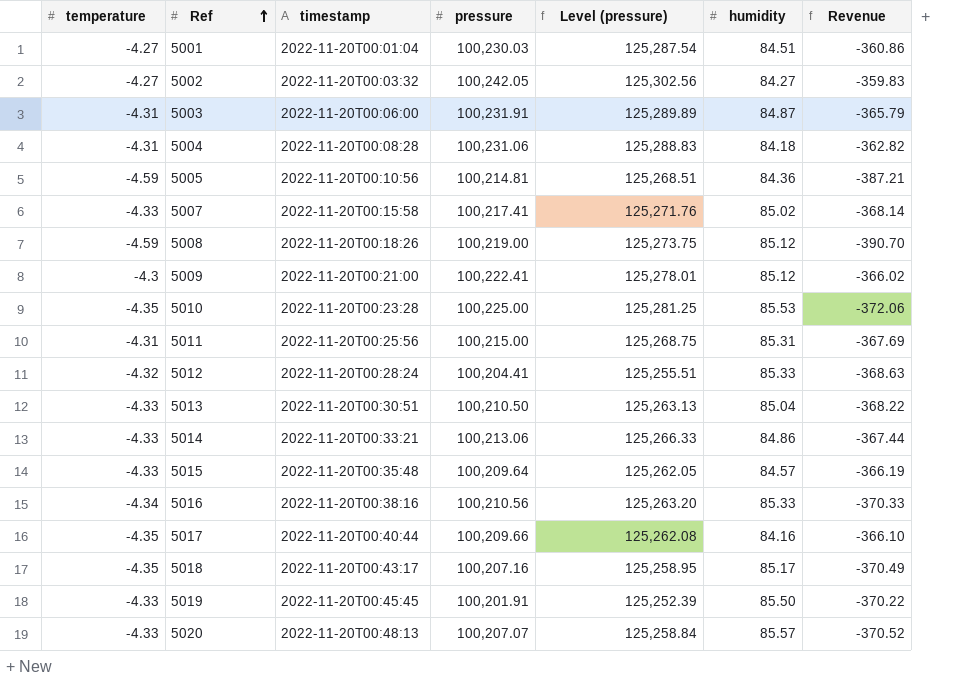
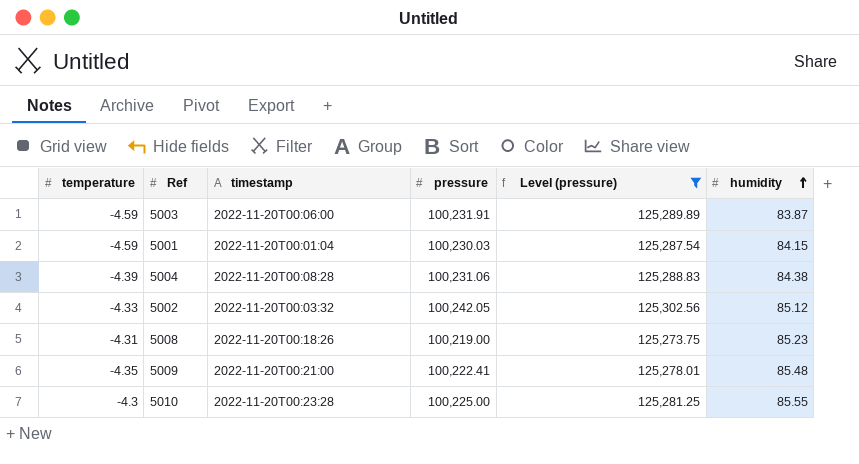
filter: none -> Level (pressure) >= 125,273.75
row order: Ref ascending -> humidity ascending
column Revenue | formula: [temperature] * [humidity] -> none
5003 | temperature: -4.31 -> -4.59
5003 | humidity: 84.87 -> 83.87
5001 | temperature: -4.27 -> -4.59
5001 | humidity: 84.51 -> 84.15
5004 | temperature: -4.31 -> -4.39
5004 | humidity: 84.18 -> 84.38
5002 | temperature: -4.27 -> -4.33
5002 | humidity: 84.27 -> 85.12
5008 | temperature: -4.59 -> -4.31
5008 | humidity: 85.12 -> 85.23
5009 | temperature: -4.3 -> -4.35
5009 | humidity: 85.12 -> 85.48
5010 | temperature: -4.35 -> -4.3
5010 | humidity: 85.53 -> 85.55

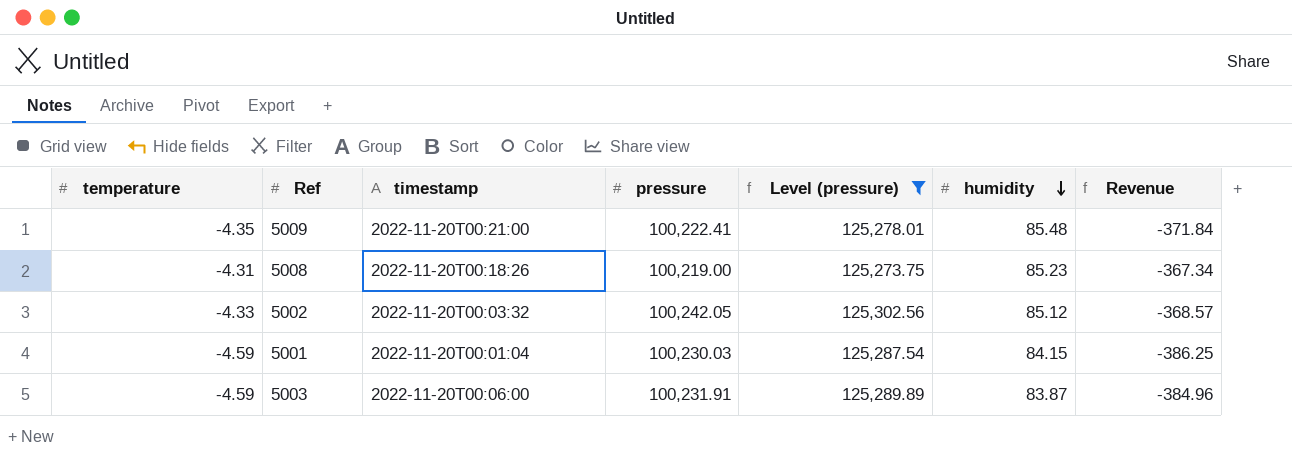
row order: humidity ascending -> humidity descending
column Revenue | formula: none -> [temperature] * [humidity]
row 5004: -4.39 | 2022-11-20T00:08:28 | 100,231.06 | 125,288.83 | 84.38 -> none
row 5010: -4.3 | 2022-11-20T00:23:28 | 100,225.00 | 125,281.25 | 85.55 -> none

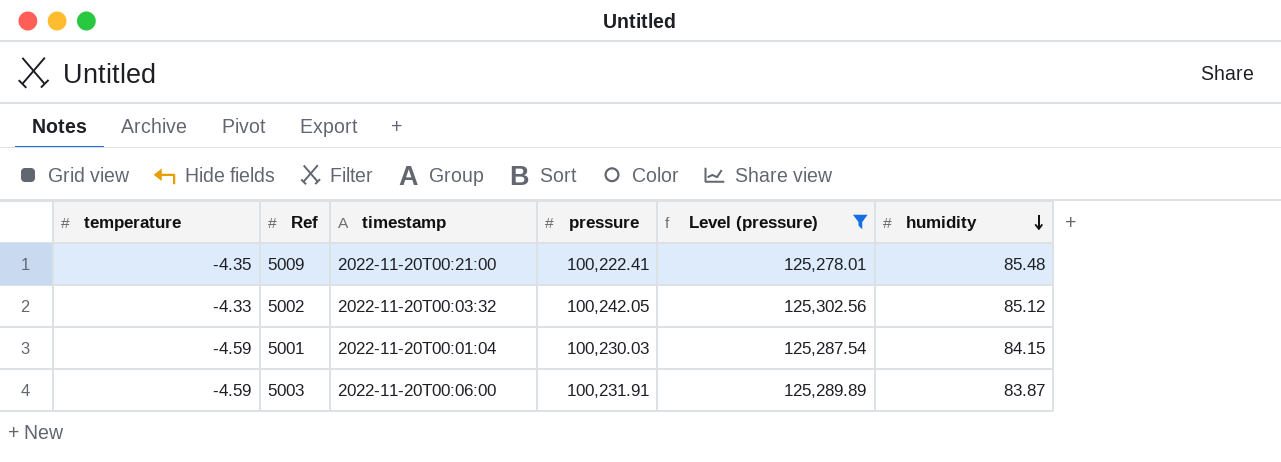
column Revenue | formula: [temperature] * [humidity] -> none
row 5008: -4.31 | 2022-11-20T00:18:26 | 100,219.00 | 125,273.75 | 85.23 | -367.34 -> none

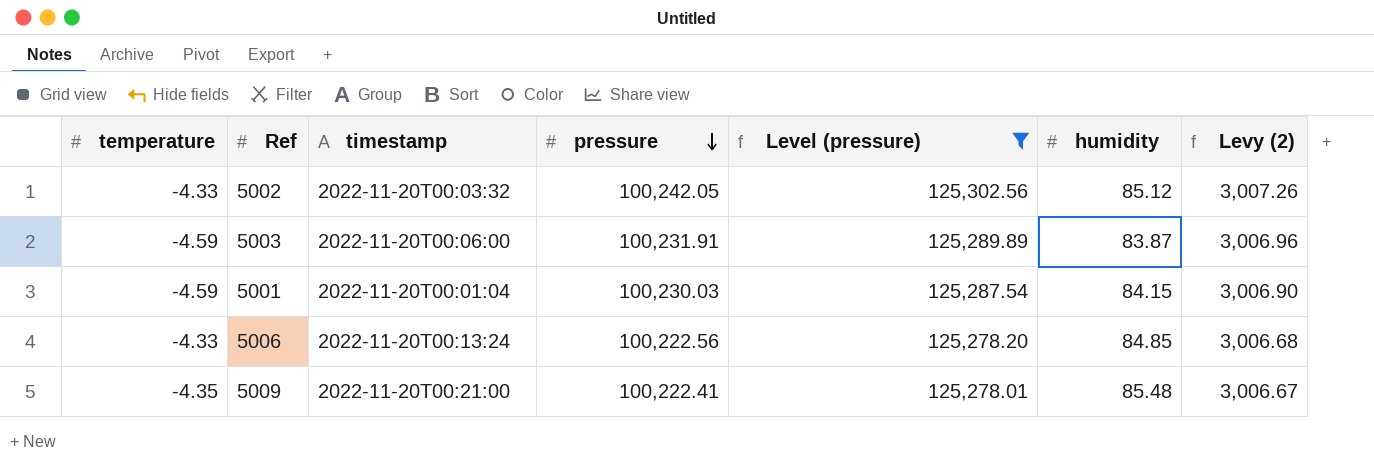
row order: humidity descending -> pressure descending
column Levy (2) | formula: none -> [pressure] * 0.03
row 5006: none -> -4.33 | 2022-11-20T00:13:24 | 100,222.56 | 125,278.20 | 84.85 | 3,006.68

